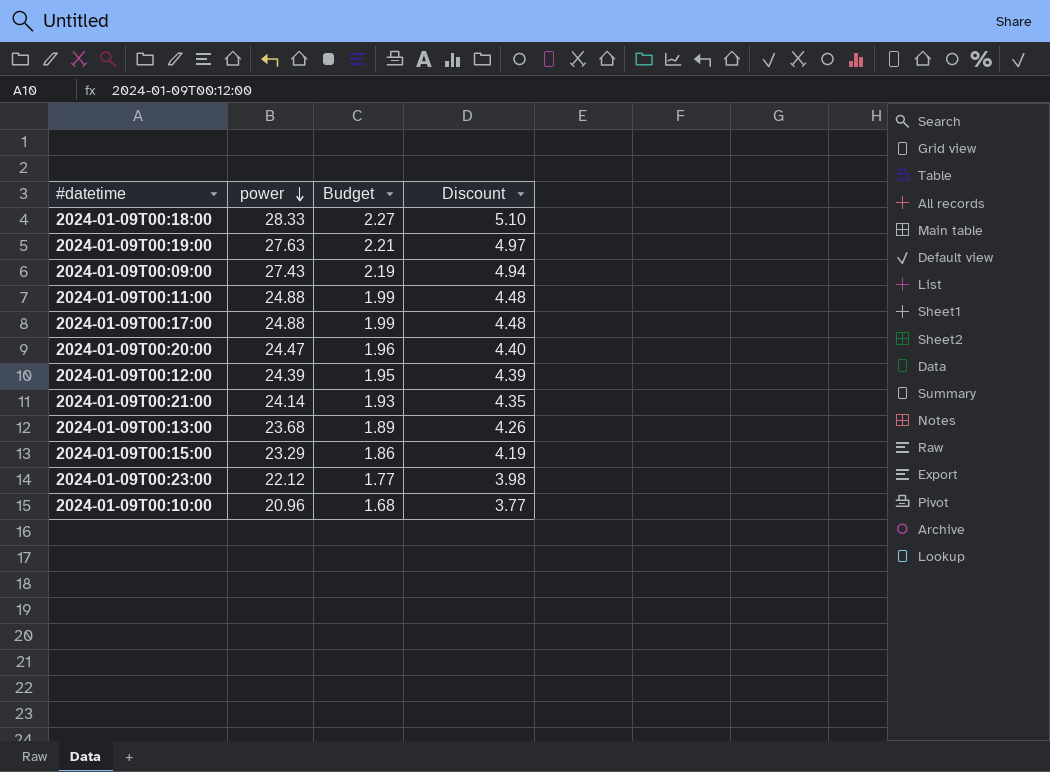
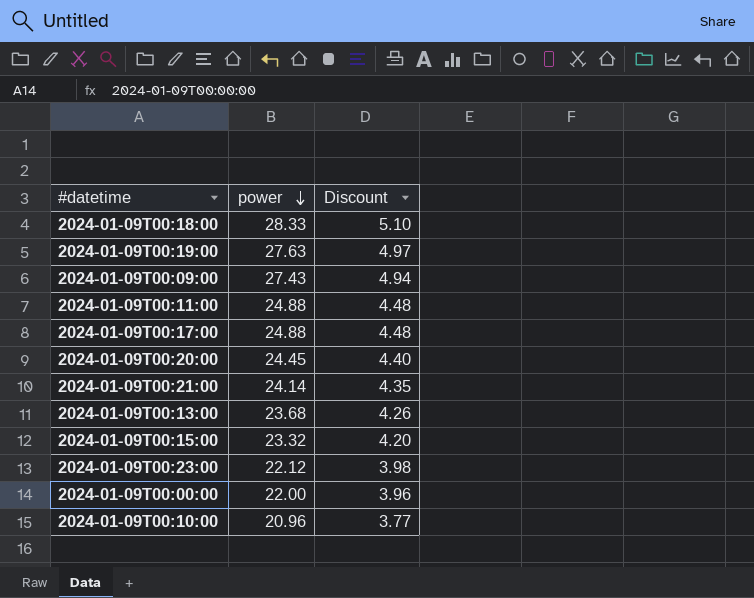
column Budget | formula: [power] * 0.08 -> none
row 2024-01-09T00:12:00: 24.39 | 1.95 | 4.39 -> none
2024-01-09T00:20:00 | power: 24.47 -> 24.45
2024-01-09T00:15:00 | power: 23.29 -> 23.32
2024-01-09T00:15:00 | Discount: 4.19 -> 4.20
row 2024-01-09T00:00:00: none -> 22.00 | 3.96

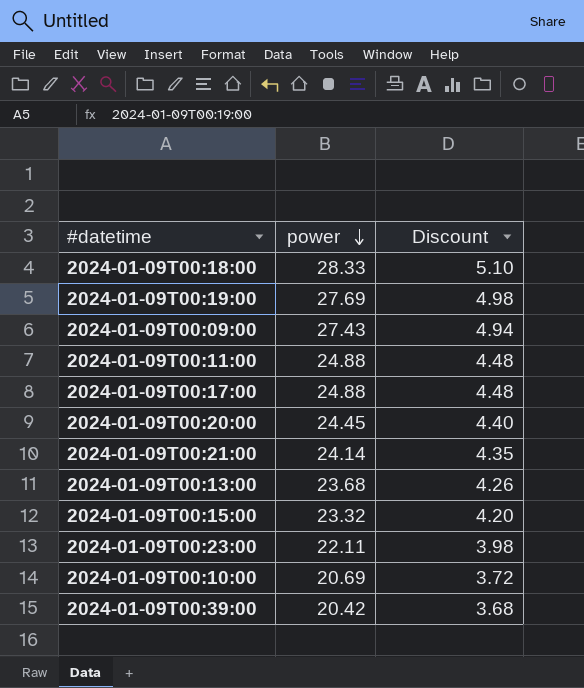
row 2024-01-09T00:00:00: 22.00 | 3.96 -> none
2024-01-09T00:19:00 | power: 27.63 -> 27.69
2024-01-09T00:19:00 | Discount: 4.97 -> 4.98
2024-01-09T00:23:00 | power: 22.12 -> 22.11
2024-01-09T00:10:00 | power: 20.96 -> 20.69
2024-01-09T00:10:00 | Discount: 3.77 -> 3.72
row 2024-01-09T00:39:00: none -> 20.42 | 3.68

